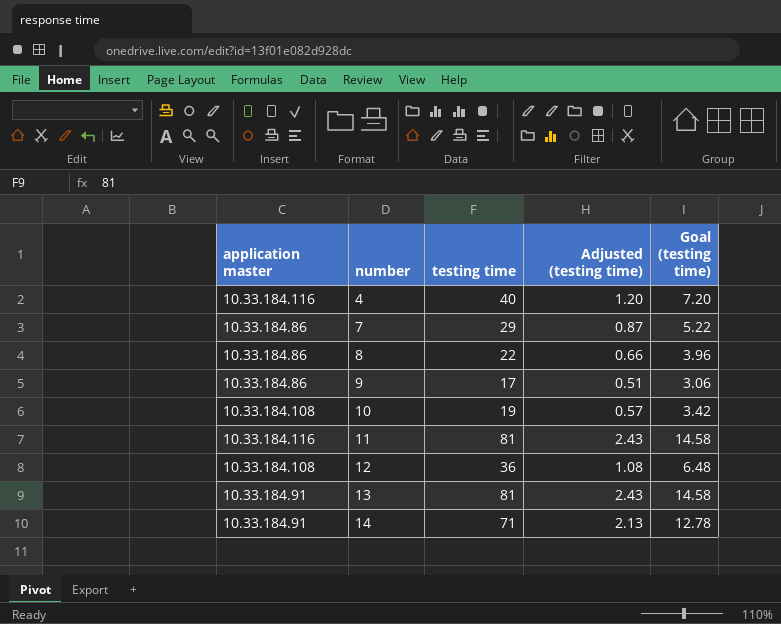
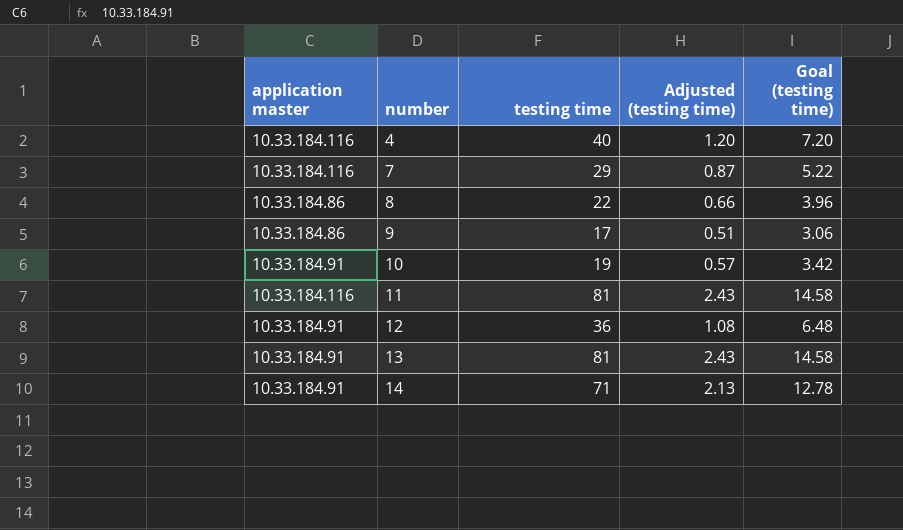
7 | application master: 10.33.184.86 -> 10.33.184.116
10 | application master: 10.33.184.108 -> 10.33.184.91
12 | application master: 10.33.184.108 -> 10.33.184.91

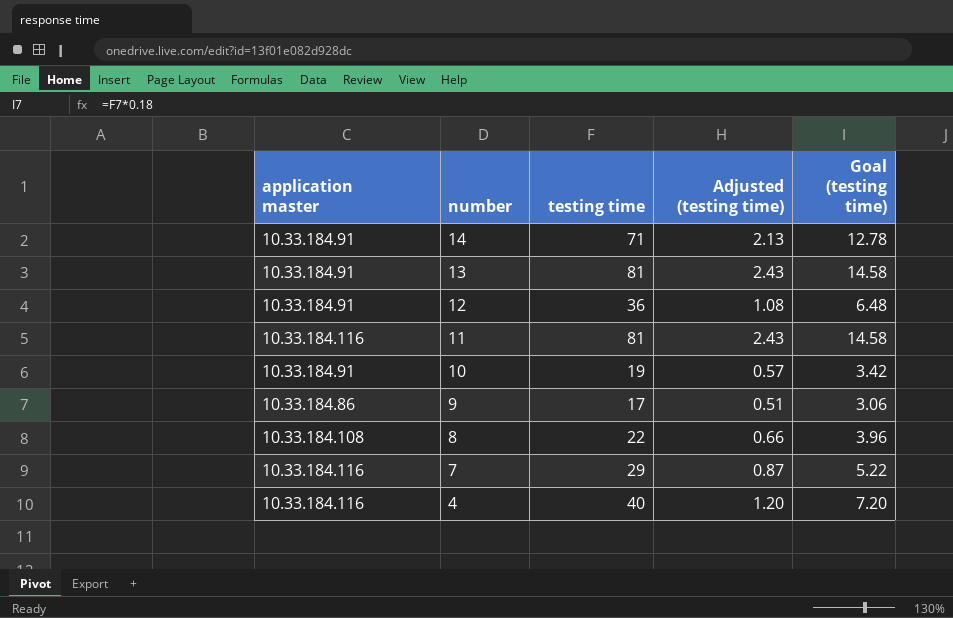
row order: number ascending -> number descending
8 | application master: 10.33.184.86 -> 10.33.184.108

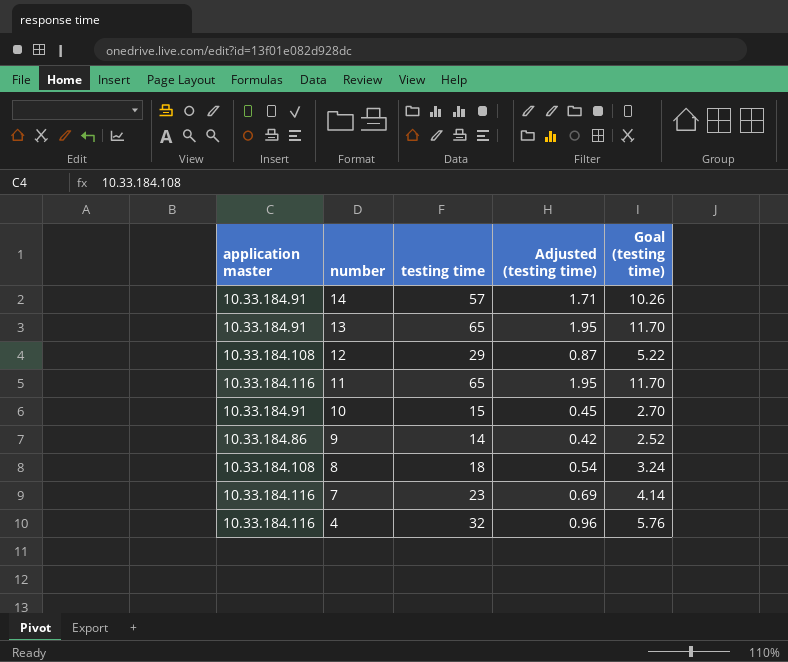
14 | testing time: 71 -> 57
14 | Adjusted (testing time): 2.13 -> 1.71
14 | Goal (testing time): 12.78 -> 10.26
13 | testing time: 81 -> 65
13 | Adjusted (testing time): 2.43 -> 1.95
13 | Goal (testing time): 14.58 -> 11.70
12 | application master: 10.33.184.91 -> 10.33.184.108
12 | testing time: 36 -> 29
12 | Adjusted (testing time): 1.08 -> 0.87
12 | Goal (testing time): 6.48 -> 5.22
11 | testing time: 81 -> 65
11 | Adjusted (testing time): 2.43 -> 1.95
11 | Goal (testing time): 14.58 -> 11.70
10 | testing time: 19 -> 15
10 | Adjusted (testing time): 0.57 -> 0.45
10 | Goal (testing time): 3.42 -> 2.70
9 | testing time: 17 -> 14
9 | Adjusted (testing time): 0.51 -> 0.42
9 | Goal (testing time): 3.06 -> 2.52
8 | testing time: 22 -> 18
8 | Adjusted (testing time): 0.66 -> 0.54
8 | Goal (testing time): 3.96 -> 3.24
7 | testing time: 29 -> 23
7 | Adjusted (testing time): 0.87 -> 0.69
7 | Goal (testing time): 5.22 -> 4.14
4 | testing time: 40 -> 32
4 | Adjusted (testing time): 1.20 -> 0.96
4 | Goal (testing time): 7.20 -> 5.76

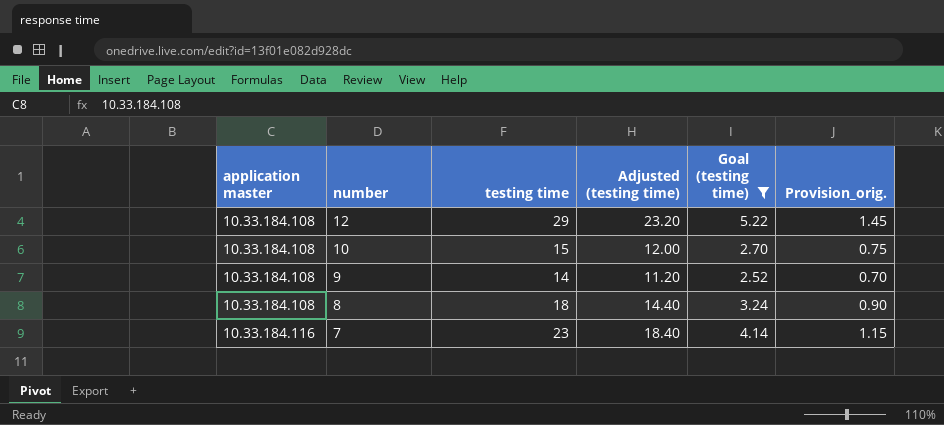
filter: none -> Goal (testing time) <= 5.22
column Adjusted (testing time) | formula: [testing time] * 0.03 -> [testing time] * 0.8
column Provision_orig. | formula: none -> [testing time] * 0.05
10 | application master: 10.33.184.91 -> 10.33.184.108
9 | application master: 10.33.184.86 -> 10.33.184.108

